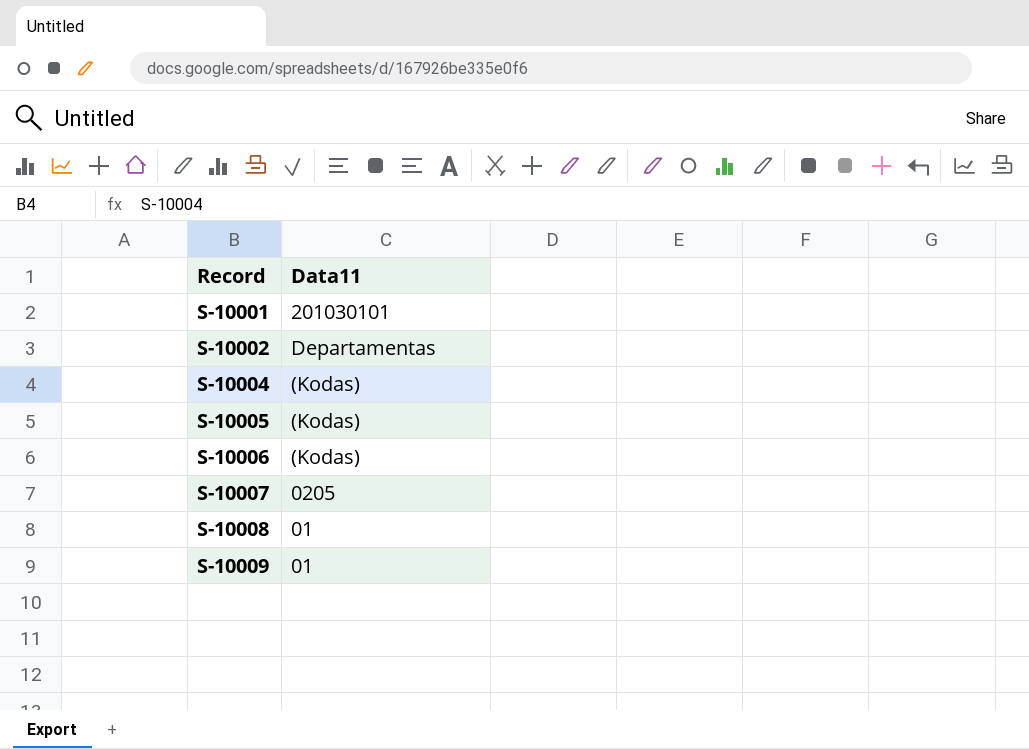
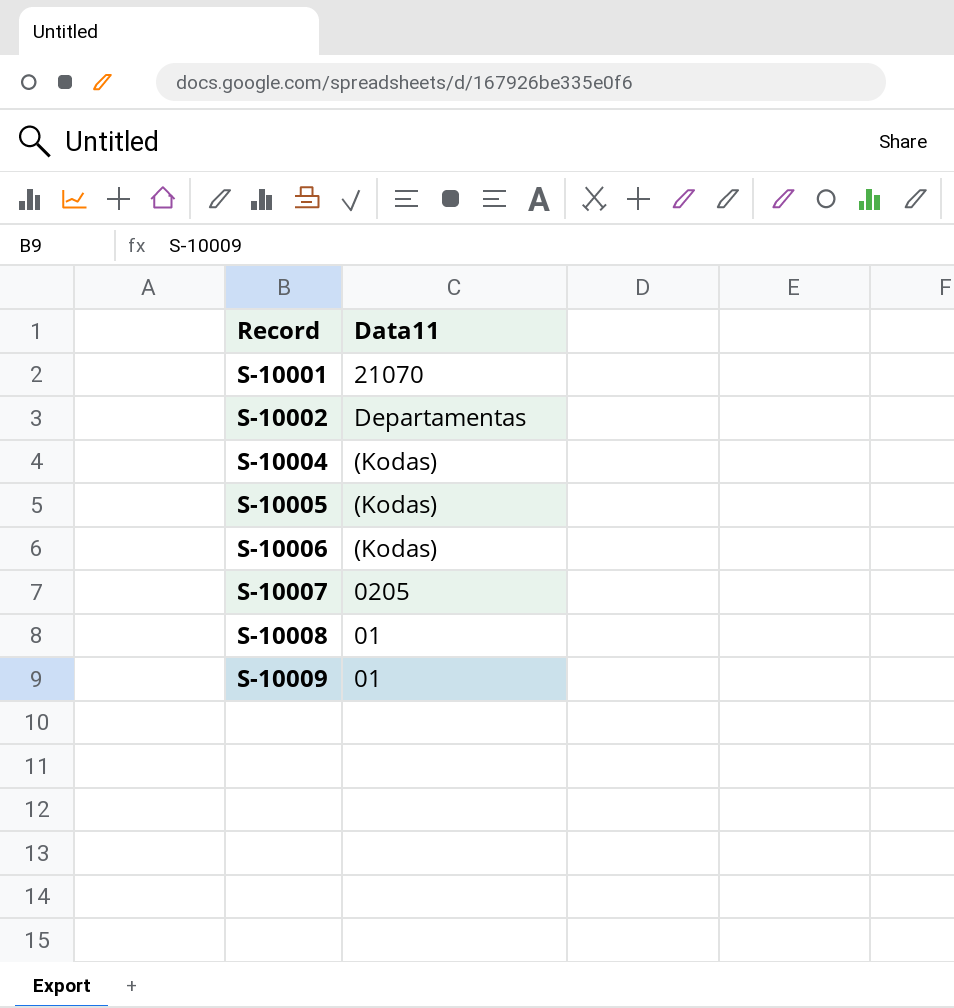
S-10001 | Data11: 201030101 -> 21070

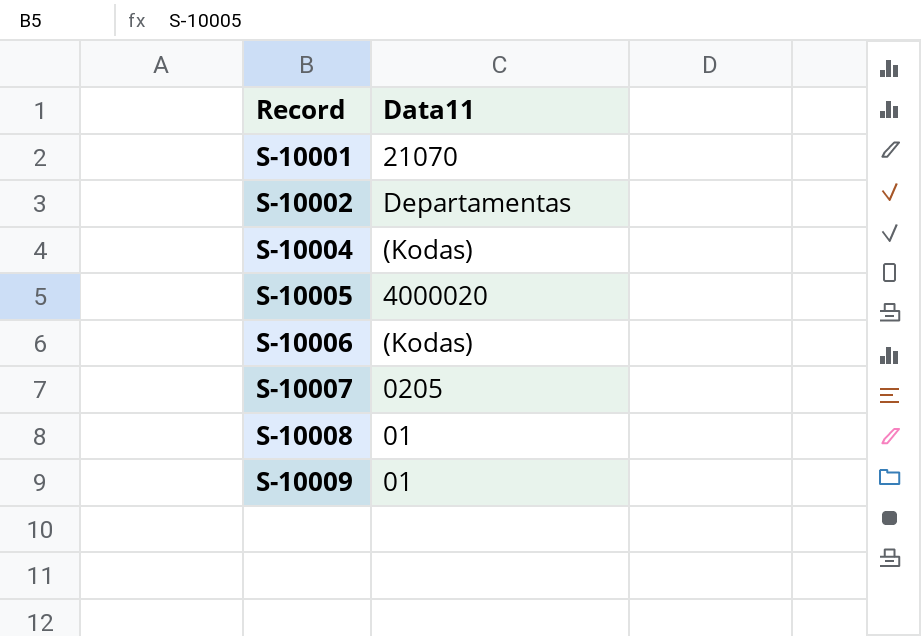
S-10005 | Data11: (Kodas) -> 4000020

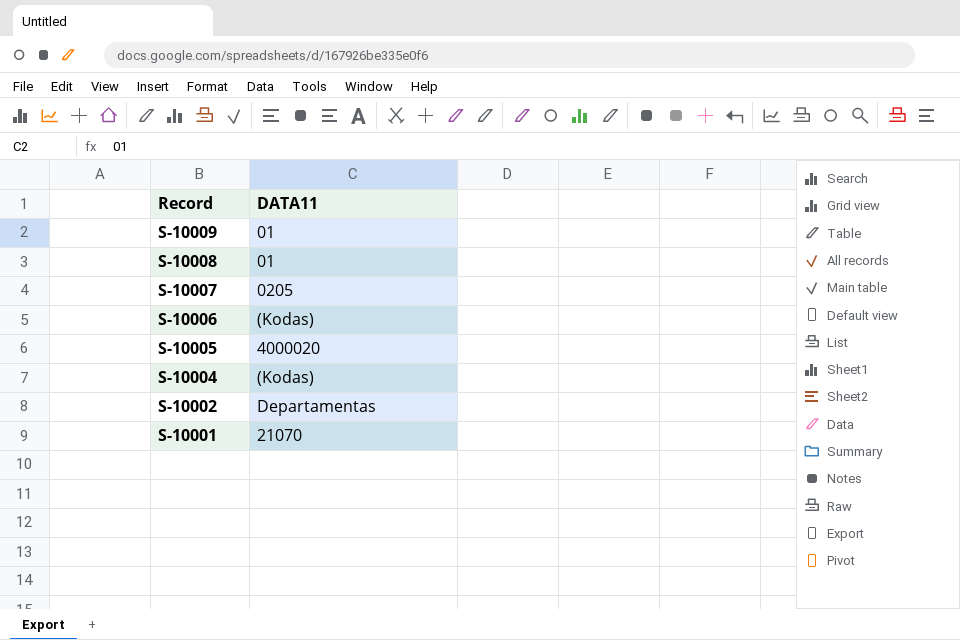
row order: Record ascending -> Record descending
column name: Data11 -> DATA11

